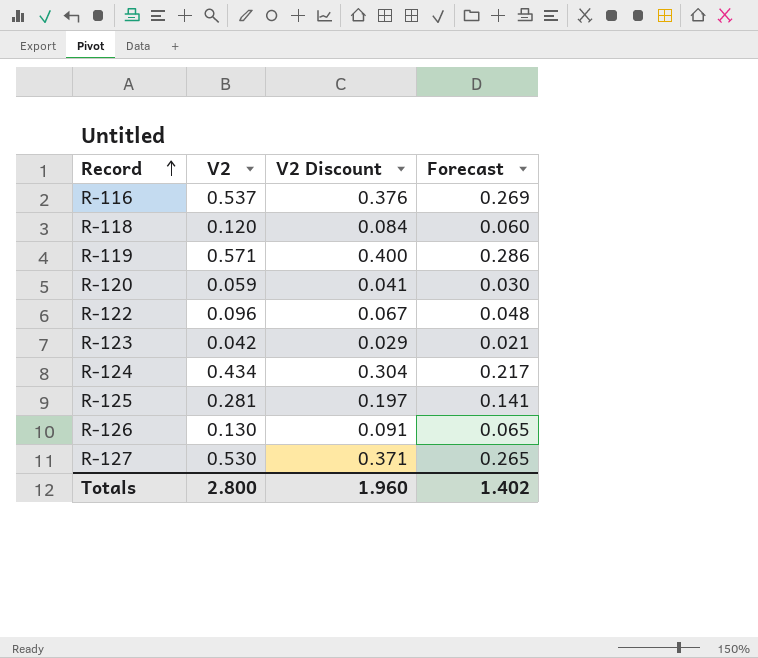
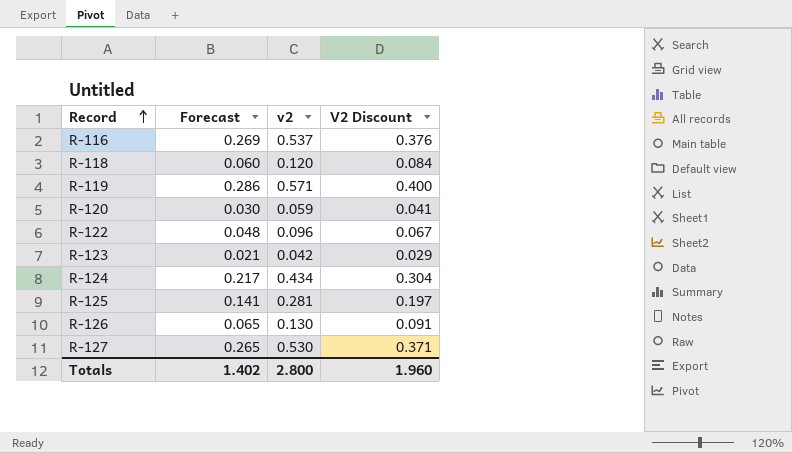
column Forecast | position: 4 -> 2
column name: V2 -> v2

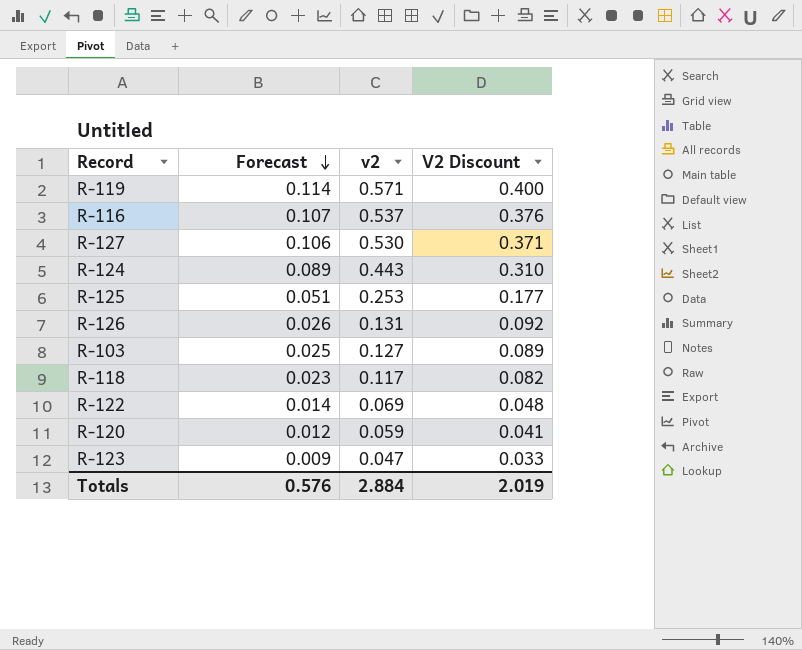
row order: Record ascending -> Forecast descending
column Forecast | formula: [v2] * 0.5 -> [v2] * 0.2
R-124 | v2: 0.434 -> 0.443
R-124 | V2 Discount: 0.304 -> 0.310
R-125 | v2: 0.281 -> 0.253
R-125 | V2 Discount: 0.197 -> 0.177
R-126 | v2: 0.130 -> 0.131
R-126 | V2 Discount: 0.091 -> 0.092
row R-103: none -> 0.025 | 0.127 | 0.089
R-118 | v2: 0.120 -> 0.117
R-118 | V2 Discount: 0.084 -> 0.082
R-122 | v2: 0.096 -> 0.069
R-122 | V2 Discount: 0.067 -> 0.048
R-123 | v2: 0.042 -> 0.047
R-123 | V2 Discount: 0.029 -> 0.033
Totals | Forecast: 1.402 -> 0.576
Totals | v2: 2.800 -> 2.884
Totals | V2 Discount: 1.960 -> 2.019

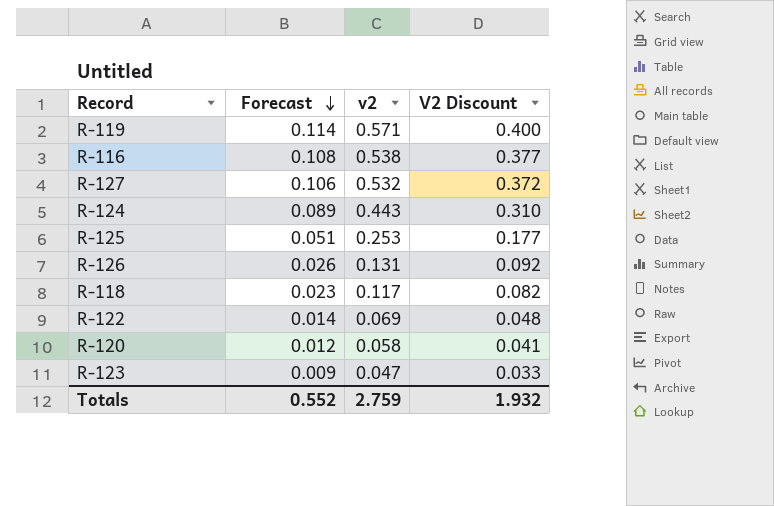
row R-103: 0.025 | 0.127 | 0.089 -> none
R-116 | Forecast: 0.107 -> 0.108
R-116 | v2: 0.537 -> 0.538
R-116 | V2 Discount: 0.376 -> 0.377
R-127 | v2: 0.530 -> 0.532
R-127 | V2 Discount: 0.371 -> 0.372
R-120 | v2: 0.059 -> 0.058
Totals | Forecast: 0.576 -> 0.552
Totals | v2: 2.884 -> 2.759
Totals | V2 Discount: 2.019 -> 1.932

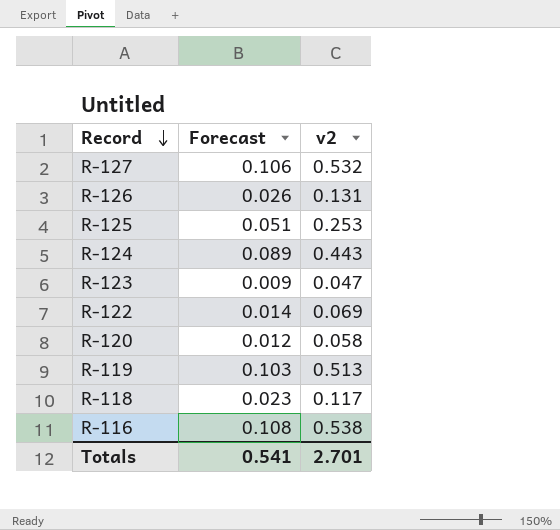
row order: Forecast descending -> Record descending
column V2 Discount | formula: [v2] * 0.7 -> none
R-119 | Forecast: 0.114 -> 0.103
R-119 | v2: 0.571 -> 0.513
Totals | Forecast: 0.552 -> 0.541
Totals | v2: 2.759 -> 2.701

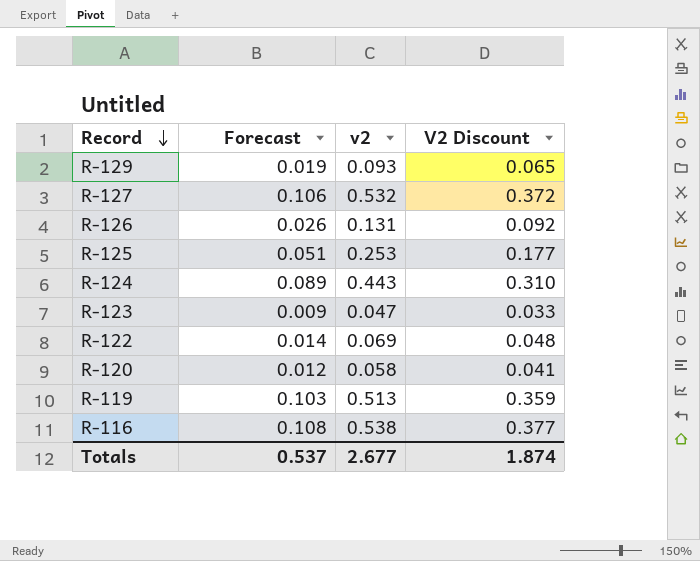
column V2 Discount | formula: none -> [v2] * 0.7
row R-118: 0.023 | 0.117 -> none
row R-129: none -> 0.019 | 0.093 | 0.065
Totals | Forecast: 0.541 -> 0.537
Totals | v2: 2.701 -> 2.677

